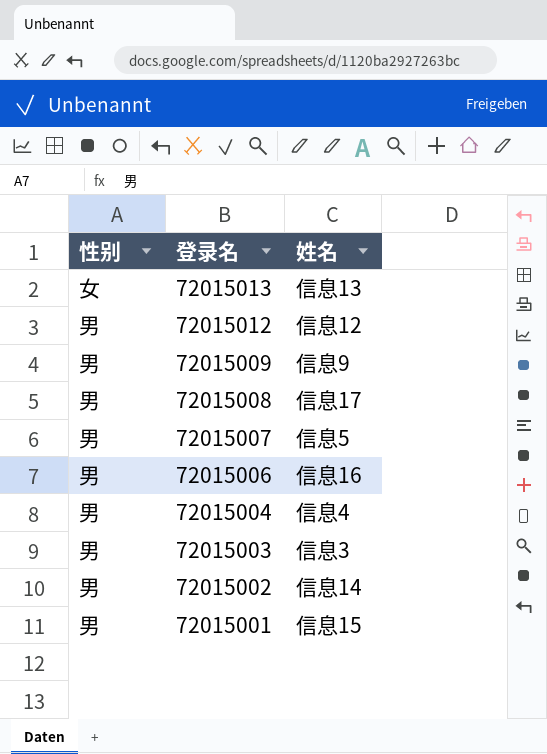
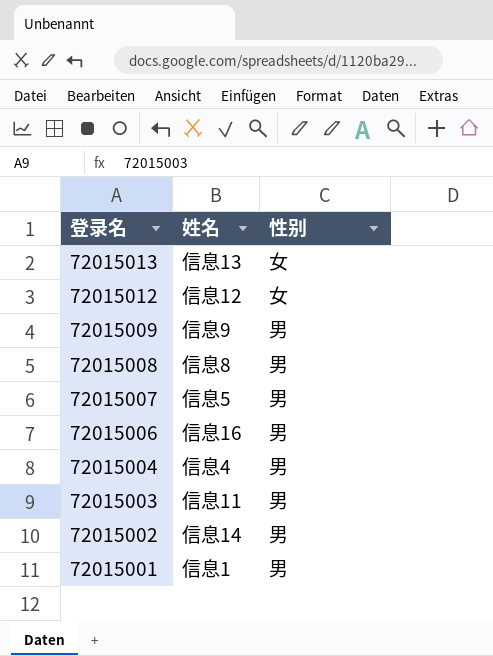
column 性别 | position: 1 -> 3
72015012 | 性别: 男 -> 女
72015008 | 姓名: 信息17 -> 信息8
72015003 | 姓名: 信息3 -> 信息11
72015001 | 姓名: 信息15 -> 信息1

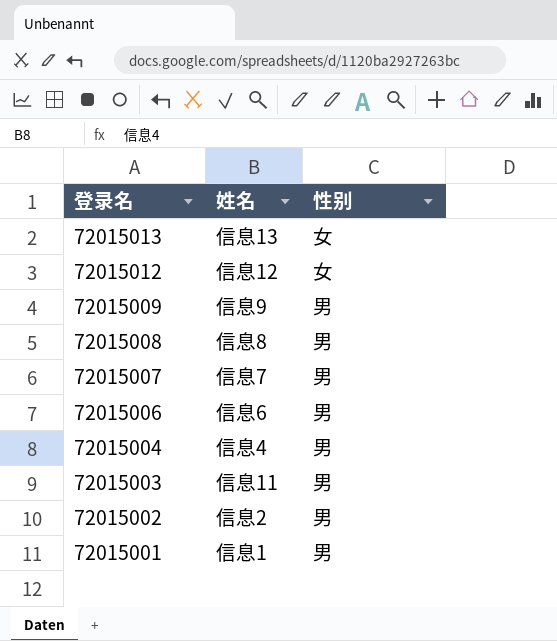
72015007 | 姓名: 信息5 -> 信息7
72015006 | 姓名: 信息16 -> 信息6
72015002 | 姓名: 信息14 -> 信息2

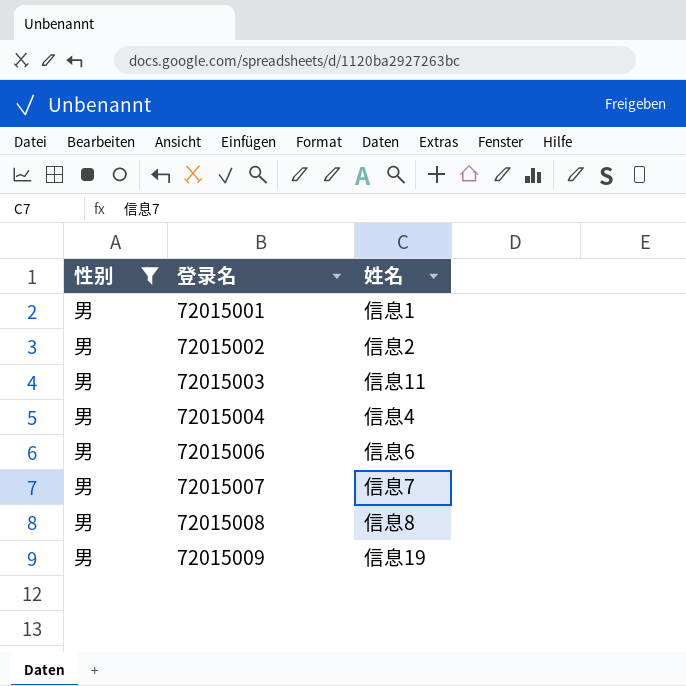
filter: none -> 性别 = 男
row order: 登录名 descending -> 登录名 ascending
column 性别 | position: 3 -> 1
72015009 | 姓名: 信息9 -> 信息19

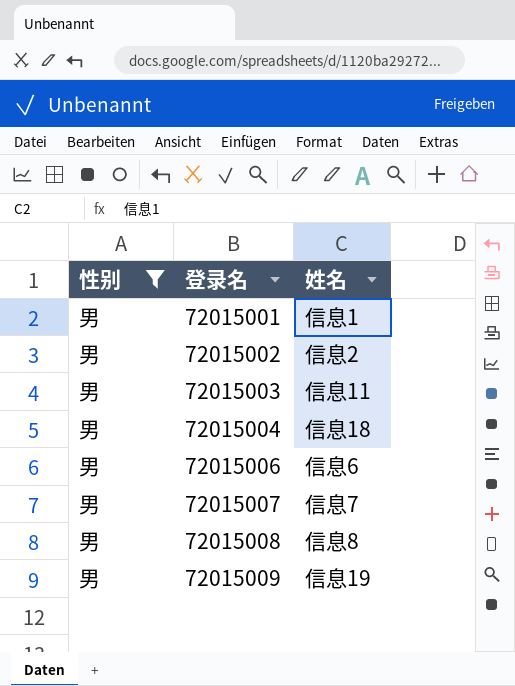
72015004 | 姓名: 信息4 -> 信息18

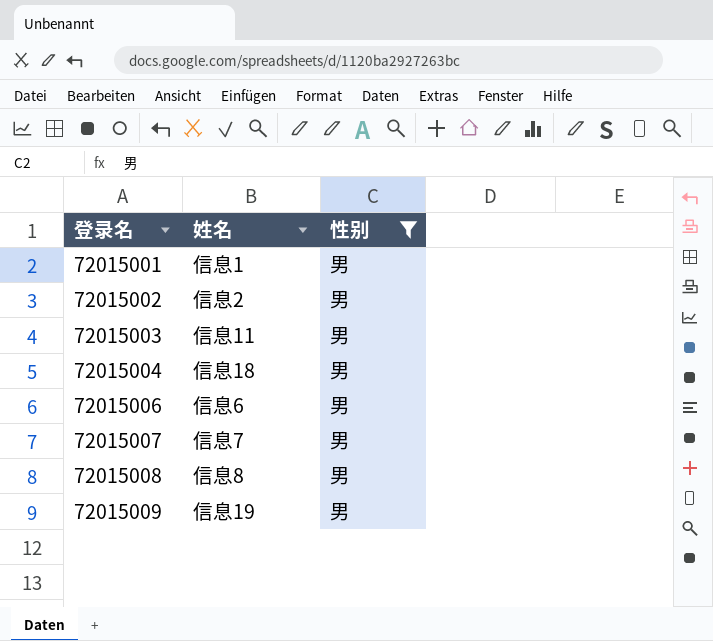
column 性别 | position: 1 -> 3

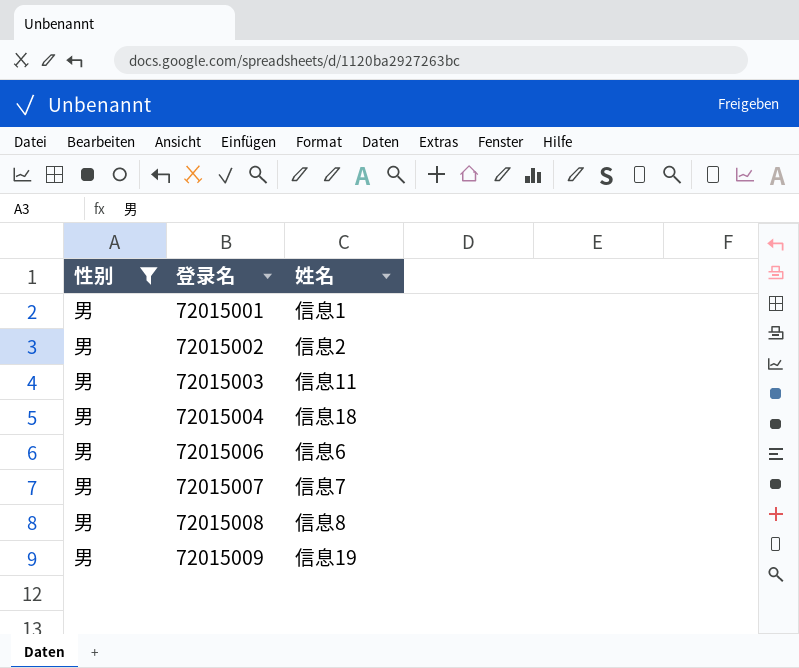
column 性别 | position: 3 -> 1

